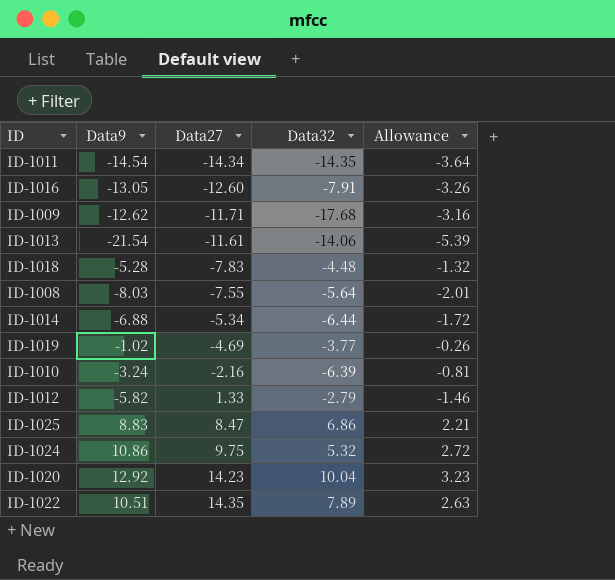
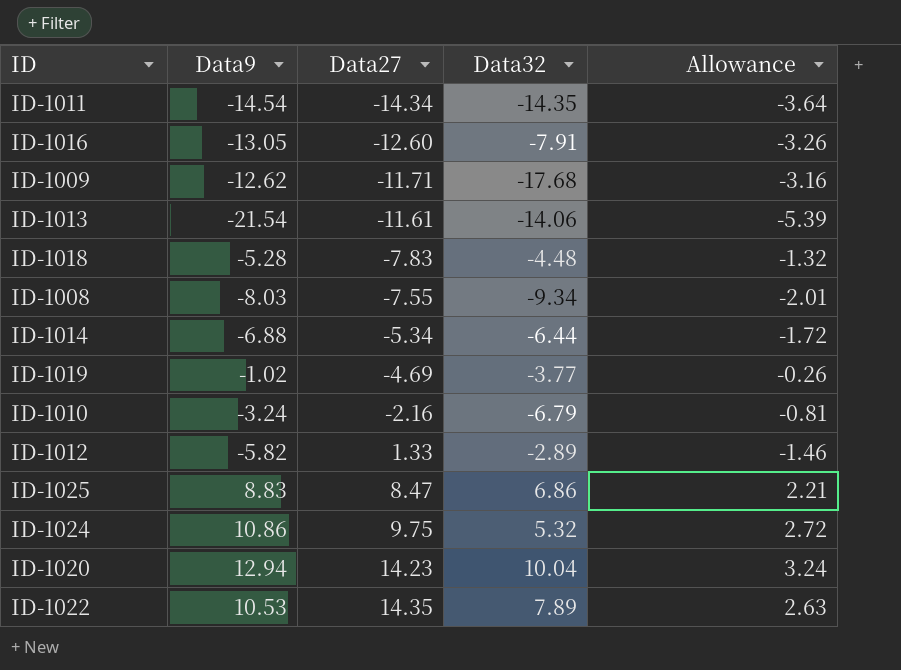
ID-1008 | Data32: -5.64 -> -9.34
ID-1010 | Data32: -6.39 -> -6.79
ID-1012 | Data32: -2.79 -> -2.89
ID-1020 | Data9: 12.92 -> 12.94
ID-1020 | Allowance: 3.23 -> 3.24
ID-1022 | Data9: 10.51 -> 10.53

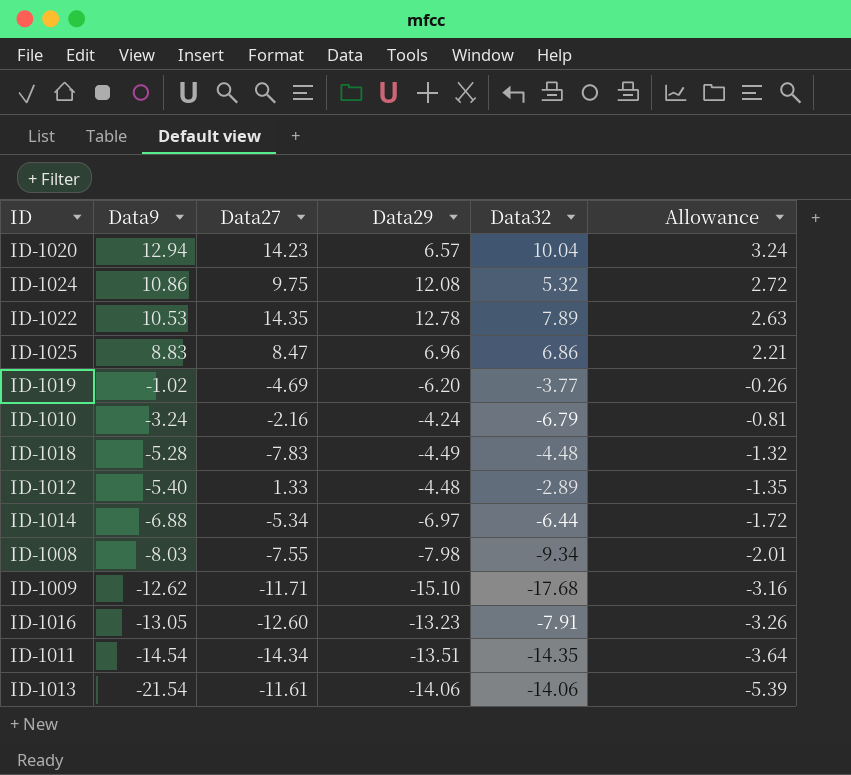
row order: Data27 ascending -> Data9 descending
column Data29 | position: none -> 4
ID-1012 | Data9: -5.82 -> -5.40
ID-1012 | Allowance: -1.46 -> -1.35

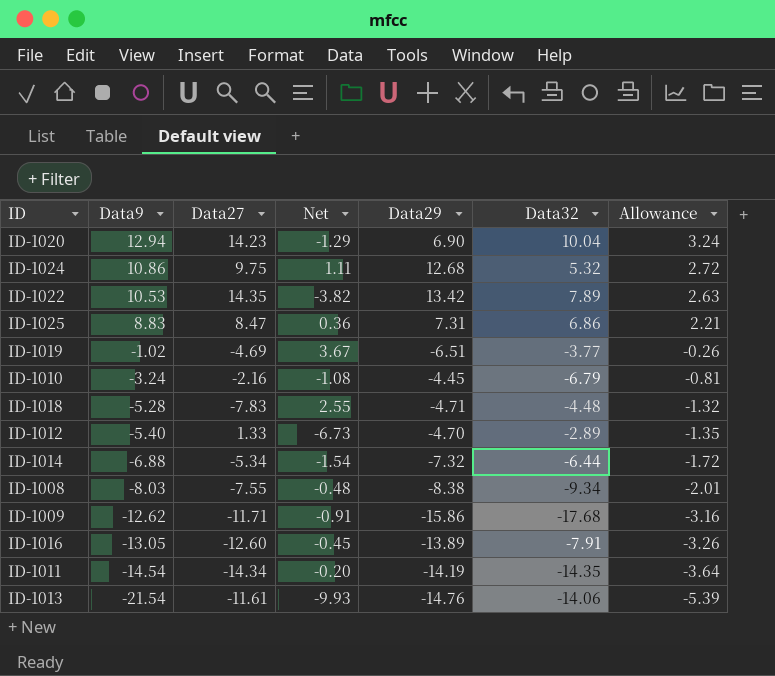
column Net | formula: none -> [Data9] - [Data27]
ID-1020 | Data29: 6.57 -> 6.90
ID-1024 | Data29: 12.08 -> 12.68
ID-1022 | Data29: 12.78 -> 13.42
ID-1025 | Data29: 6.96 -> 7.31
ID-1019 | Data29: -6.20 -> -6.51
ID-1010 | Data29: -4.24 -> -4.45
ID-1018 | Data29: -4.49 -> -4.71
ID-1012 | Data29: -4.48 -> -4.70
ID-1014 | Data29: -6.97 -> -7.32
ID-1008 | Data29: -7.98 -> -8.38
ID-1009 | Data29: -15.10 -> -15.86
ID-1016 | Data29: -13.23 -> -13.89
ID-1011 | Data29: -13.51 -> -14.19
ID-1013 | Data29: -14.06 -> -14.76

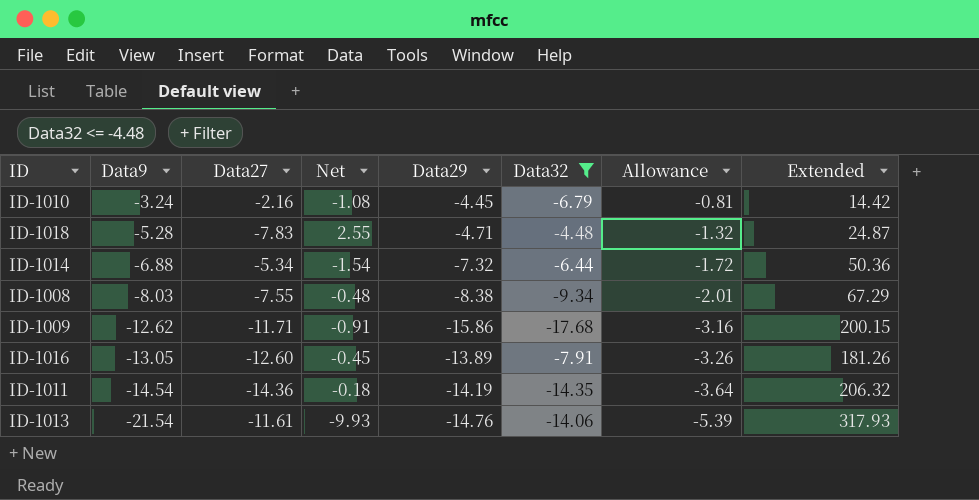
filter: none -> Data32 <= -4.48
column Extended | formula: none -> [Data9] * [Data29]
ID-1011 | Data27: -14.34 -> -14.36
ID-1011 | Net: -0.20 -> -0.18

